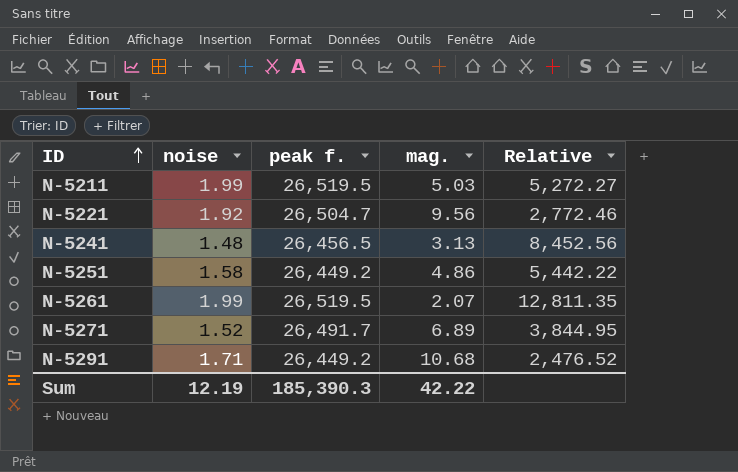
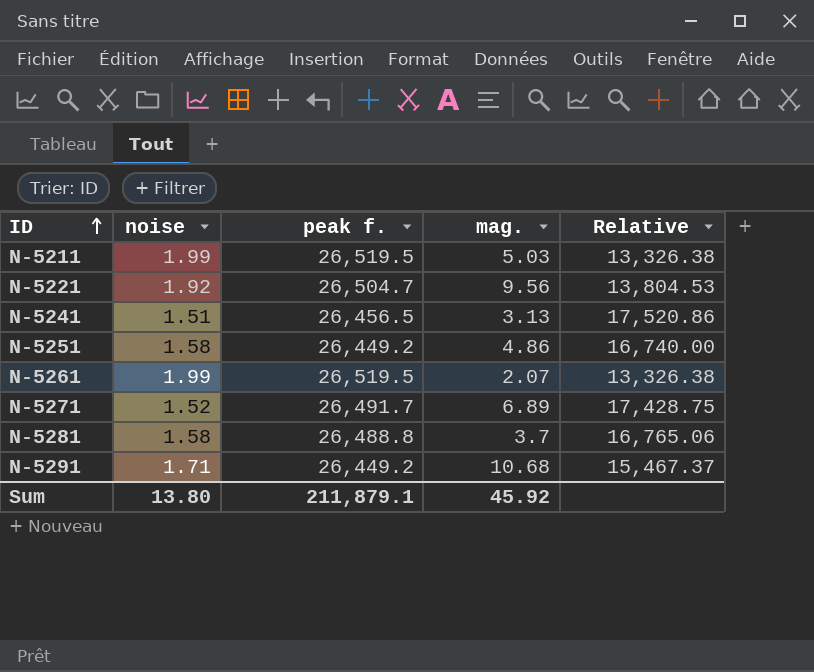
column Relative | formula: [peak f.] / [mag.] -> [peak f.] / [noise]
N-5241 | noise: 1.48 -> 1.51
row N-5281: none -> 1.58 | 26,488.8 | 3.7 | 16,765.06
Sum | noise: 12.19 -> 13.80
Sum | peak f.: 185,390.3 -> 211,879.1
Sum | mag.: 42.22 -> 45.92

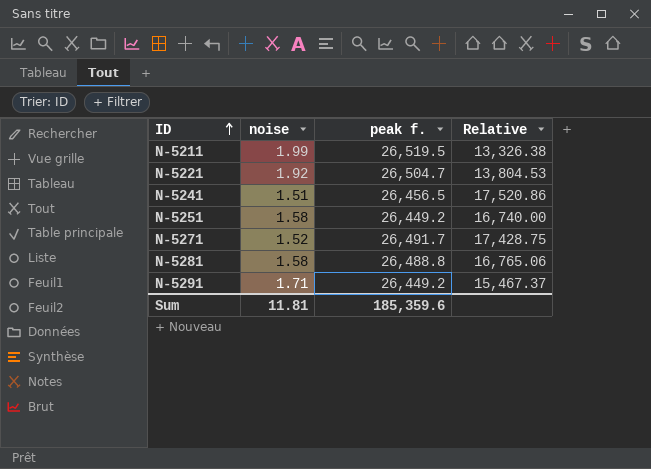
column mag. | position: 4 -> none
row N-5261: 1.99 | 26,519.5 | 2.07 | 13,326.38 -> none
Sum | noise: 13.80 -> 11.81
Sum | peak f.: 211,879.1 -> 185,359.6

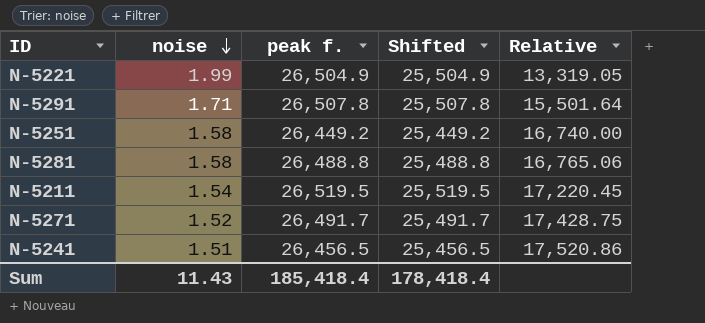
row order: ID ascending -> noise descending
column Shifted | formula: none -> [peak f.] - 1000
N-5221 | noise: 1.92 -> 1.99
N-5221 | peak f.: 26,504.7 -> 26,504.9
N-5221 | Relative: 13,804.53 -> 13,319.05
N-5291 | peak f.: 26,449.2 -> 26,507.8
N-5291 | Relative: 15,467.37 -> 15,501.64
N-5211 | noise: 1.99 -> 1.54
N-5211 | Relative: 13,326.38 -> 17,220.45
Sum | noise: 11.81 -> 11.43
Sum | peak f.: 185,359.6 -> 185,418.4

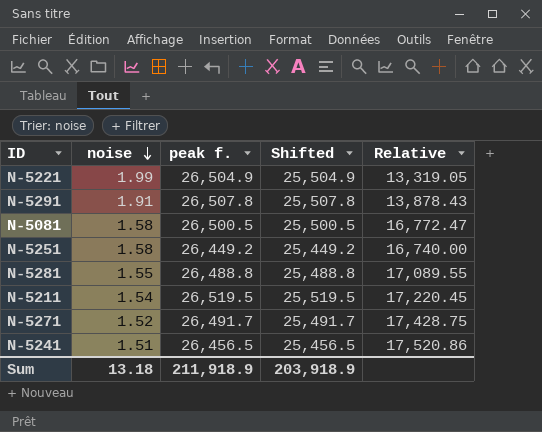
N-5291 | noise: 1.71 -> 1.91
N-5291 | Relative: 15,501.64 -> 13,878.43
row N-5081: none -> 1.58 | 26,500.5 | 25,500.5 | 16,772.47
N-5281 | noise: 1.58 -> 1.55
N-5281 | Relative: 16,765.06 -> 17,089.55
Sum | noise: 11.43 -> 13.18
Sum | peak f.: 185,418.4 -> 211,918.9
Sum | Shifted: 178,418.4 -> 203,918.9

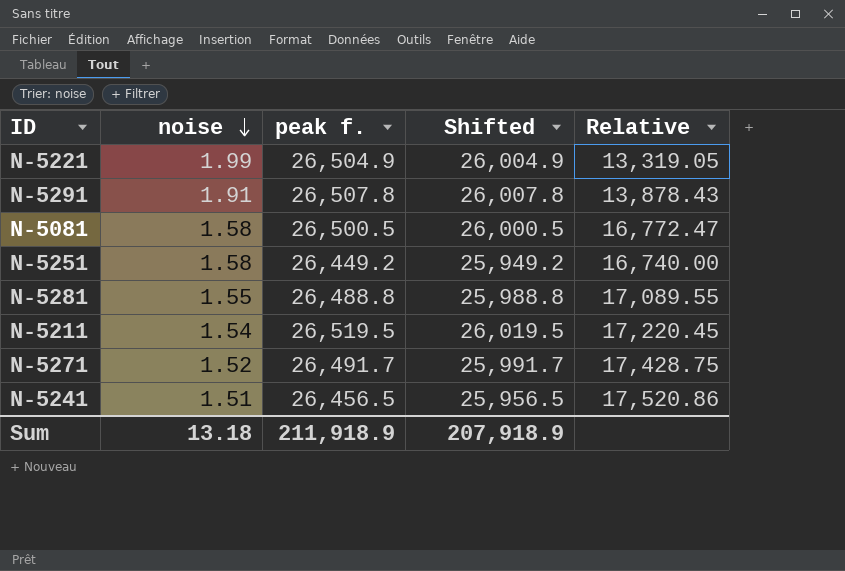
column Shifted | formula: [peak f.] - 1000 -> [peak f.] - 500
Sum | Shifted: 203,918.9 -> 207,918.9

